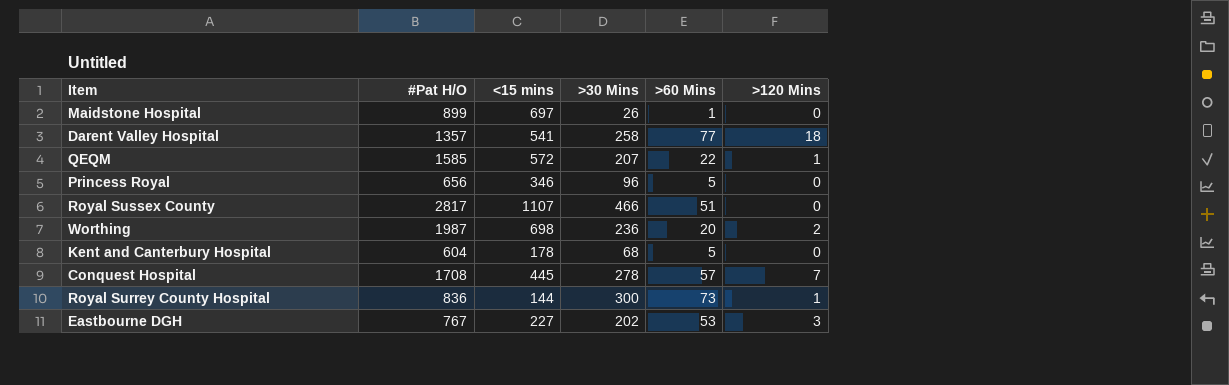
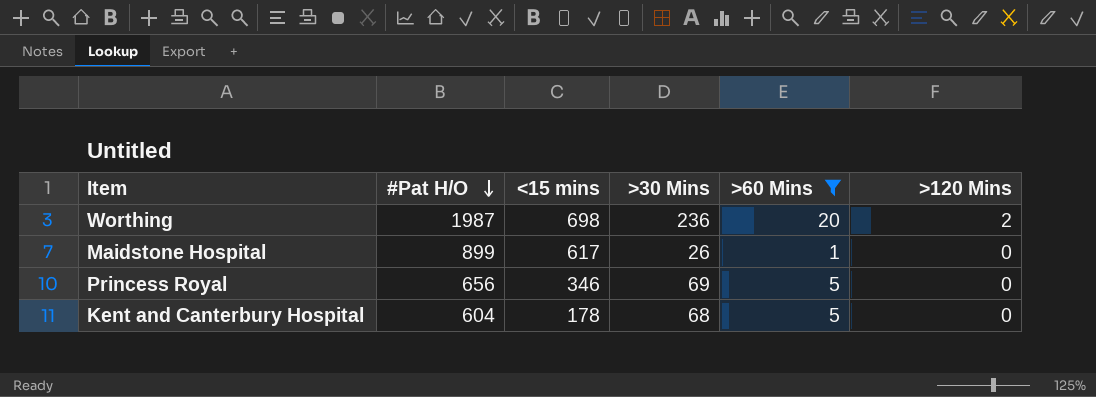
filter: none -> >60 Mins <= 20
row order: none -> #Pat H/O descending
Maidstone Hospital | <15 mins: 697 -> 617
Princess Royal | >30 Mins: 96 -> 69

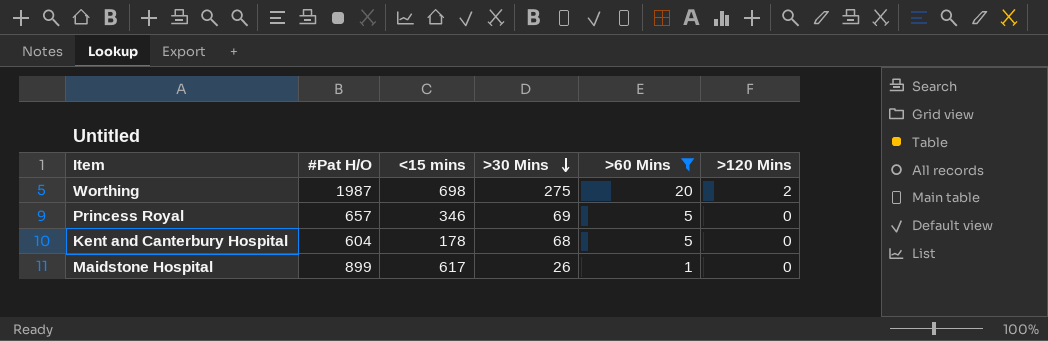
row order: #Pat H/O descending -> >30 Mins descending
Worthing | >30 Mins: 236 -> 275
Princess Royal | #Pat H/O: 656 -> 657

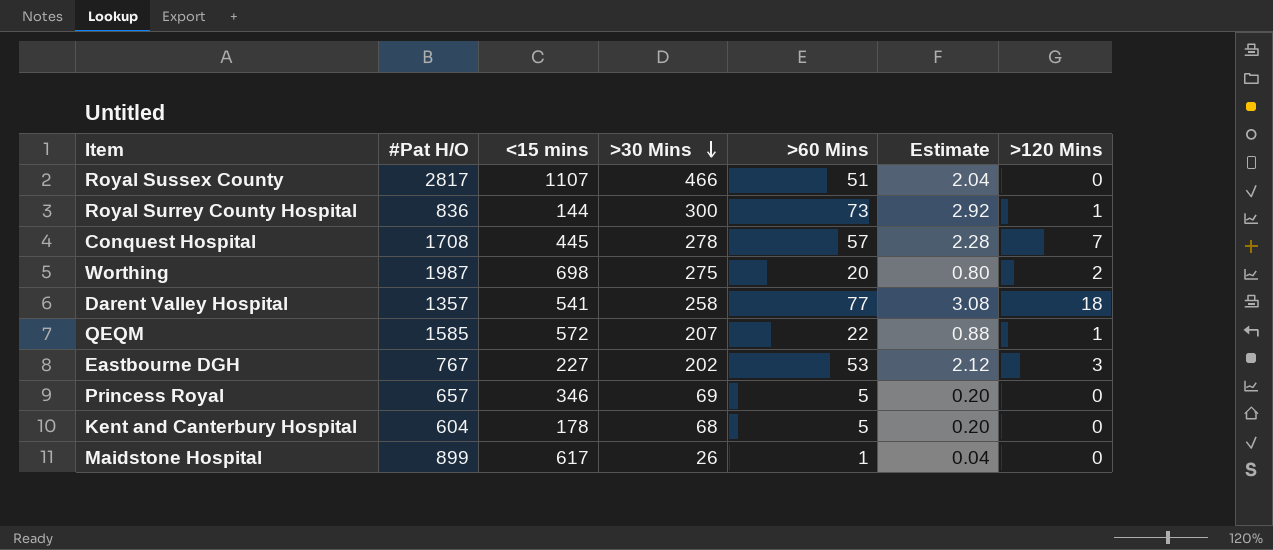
filter: >60 Mins <= 20 -> none
column Estimate | formula: none -> [>60 Mins] * 0.04

